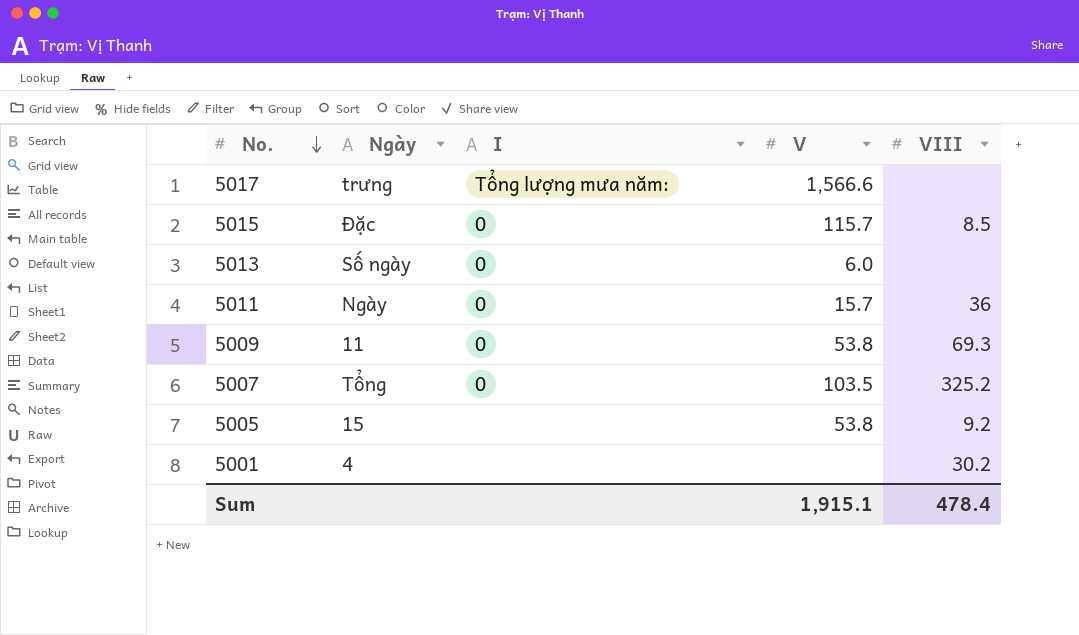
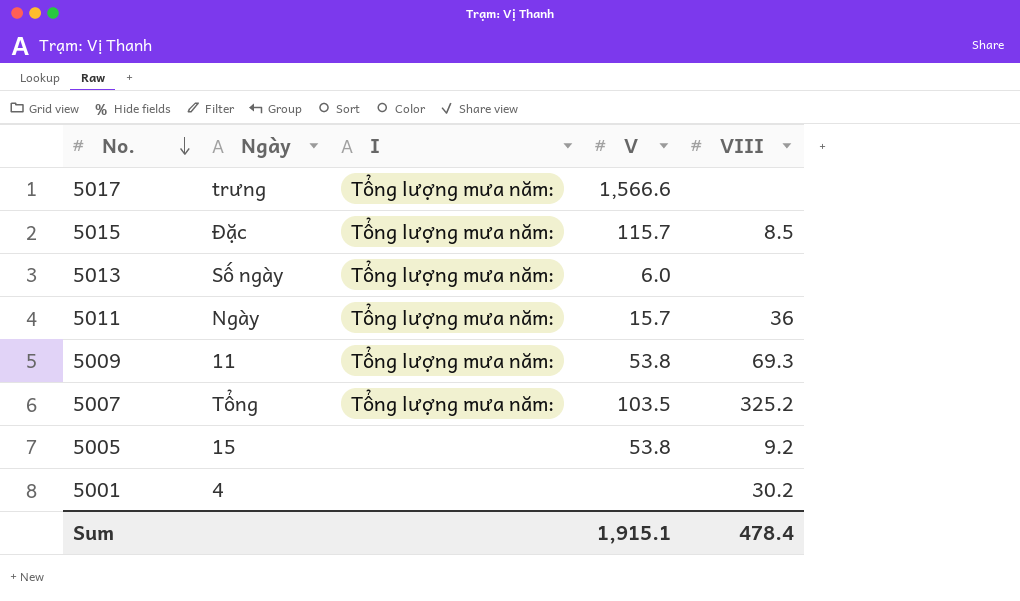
5015 | I: 0 -> Tổng lượng mưa năm:
5013 | I: 0 -> Tổng lượng mưa năm:
5011 | I: 0 -> Tổng lượng mưa năm:
5009 | I: 0 -> Tổng lượng mưa năm:
5007 | I: 0 -> Tổng lượng mưa năm:

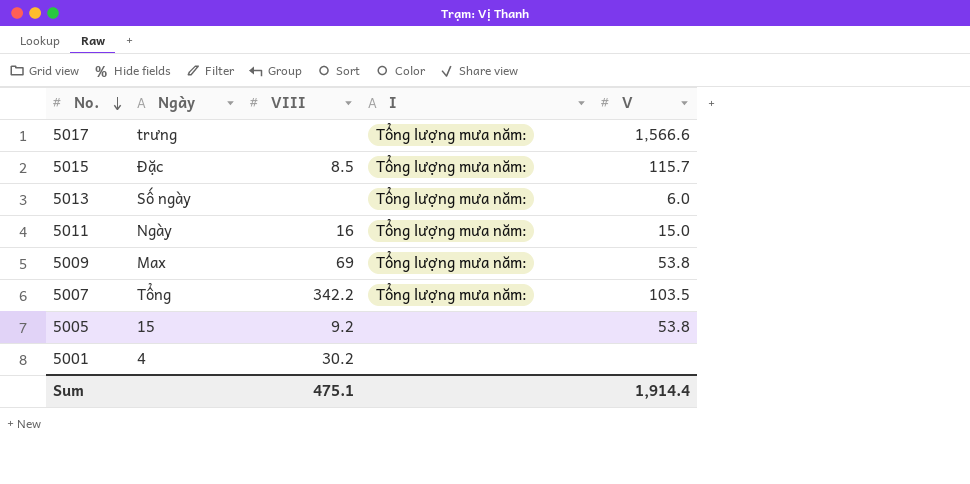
column VIII | position: 5 -> 3
5011 | VIII: 36 -> 16
5011 | V: 15.7 -> 15.0
5009 | Ngày: 11 -> Max
5009 | VIII: 69.3 -> 69
5007 | VIII: 325.2 -> 342.2
Sum | VIII: 478.4 -> 475.1
Sum | V: 1,915.1 -> 1,914.4

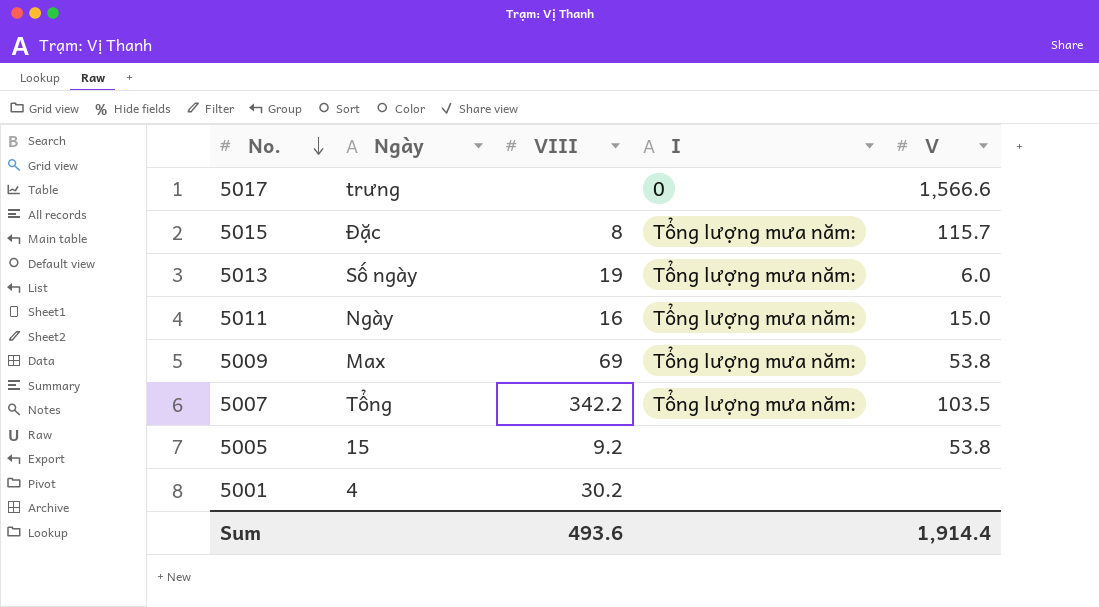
5017 | I: Tổng lượng mưa năm: -> 0
5015 | VIII: 8.5 -> 8
5013 | VIII: none -> 19
Sum | VIII: 475.1 -> 493.6

